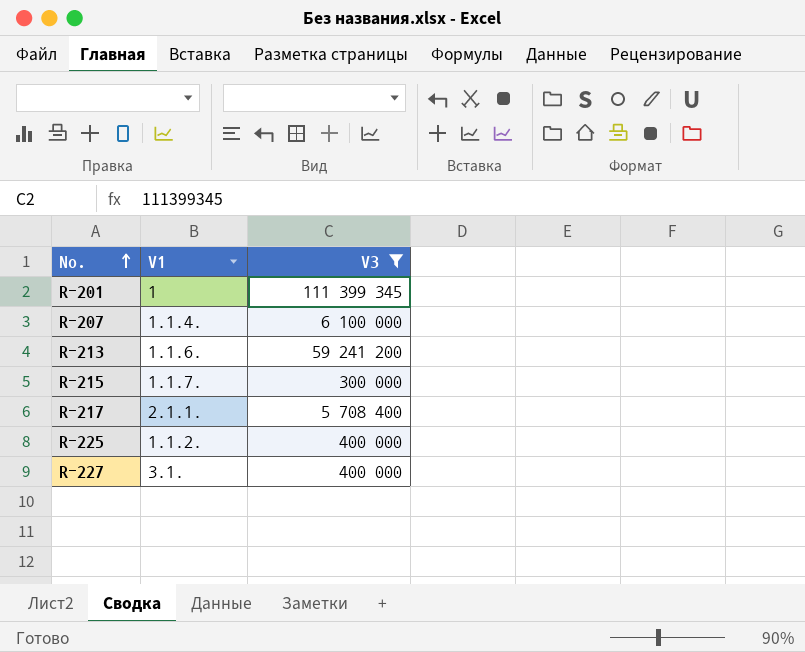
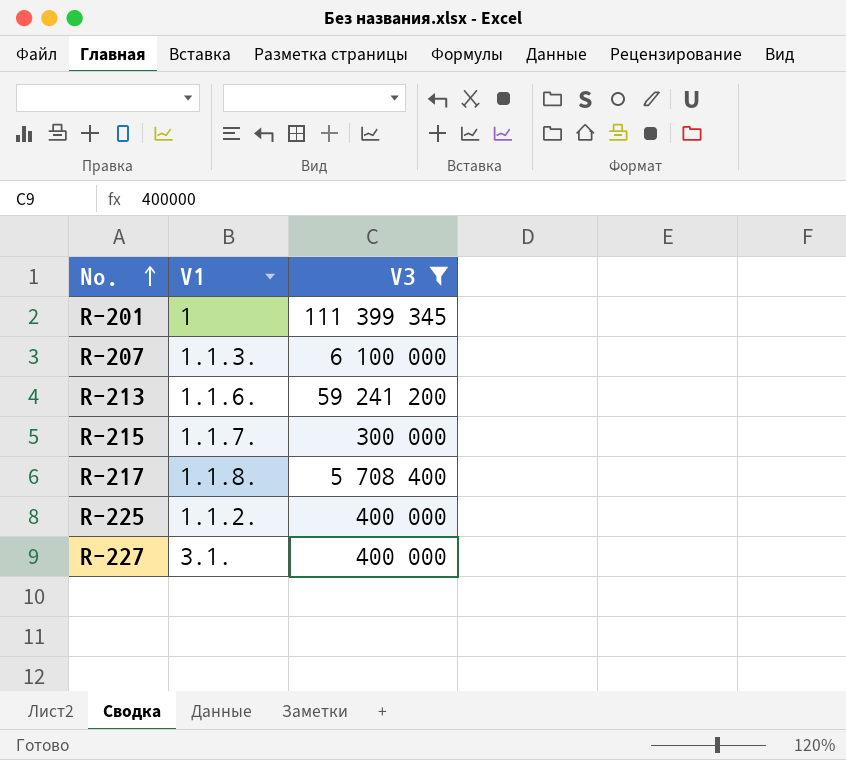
R-207 | V1: 1.1.4. -> 1.1.3.
R-217 | V1: 2.1.1. -> 1.1.8.

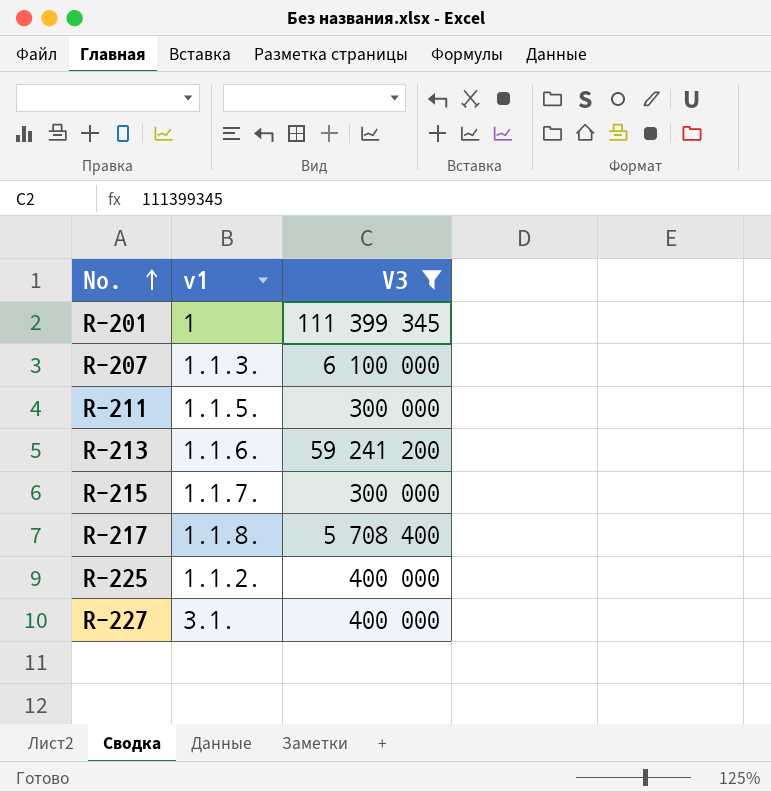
column name: V1 -> v1
row R-211: none -> 1.1.5. | 300 000

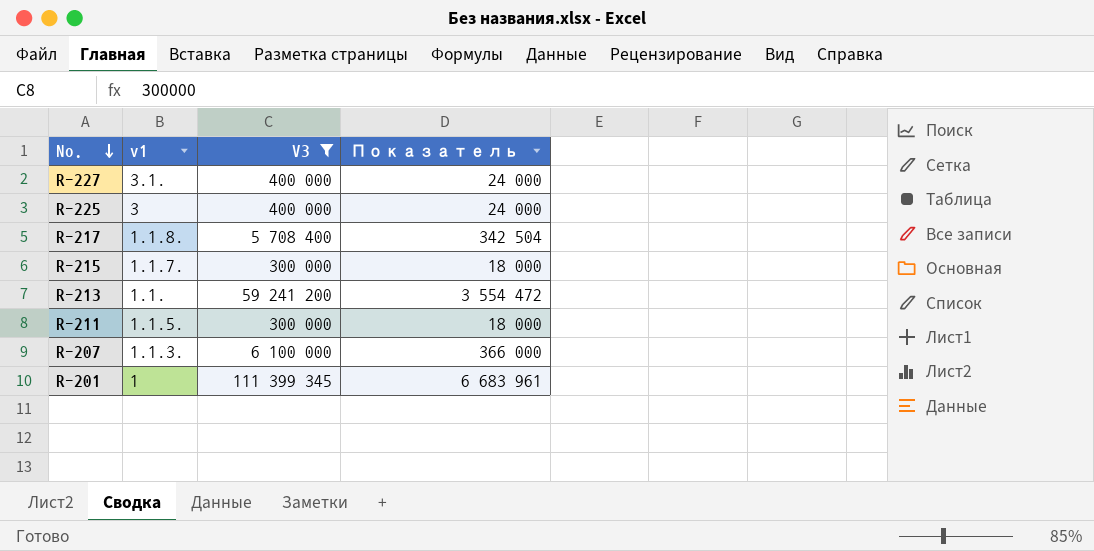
row order: No. ascending -> No. descending
column Показатель | formula: none -> [V3] * 0,06
R-225 | v1: 1.1.2. -> 3
R-213 | v1: 1.1.6. -> 1.1.

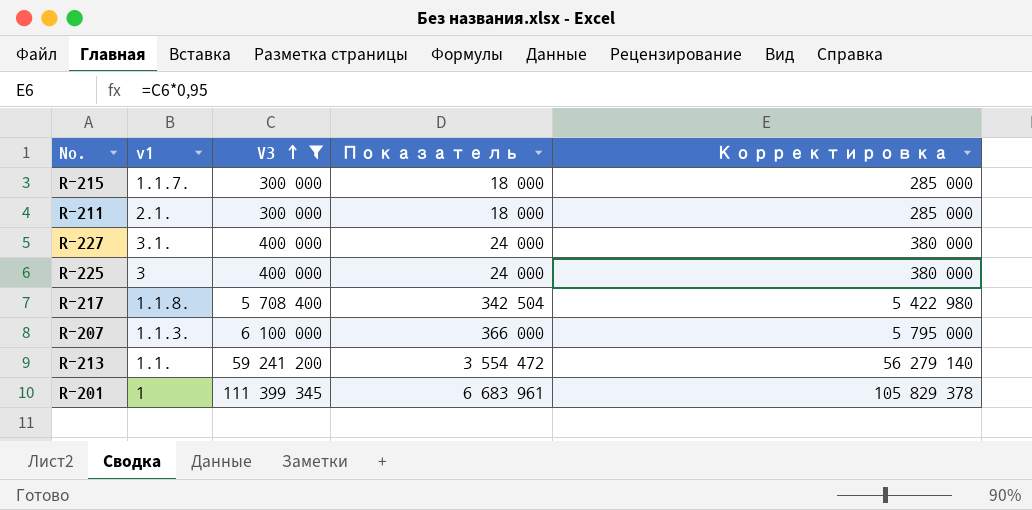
row order: No. descending -> V3 ascending
column Корректировка | formula: none -> [V3] * 0,95
R-211 | v1: 1.1.5. -> 2.1.

